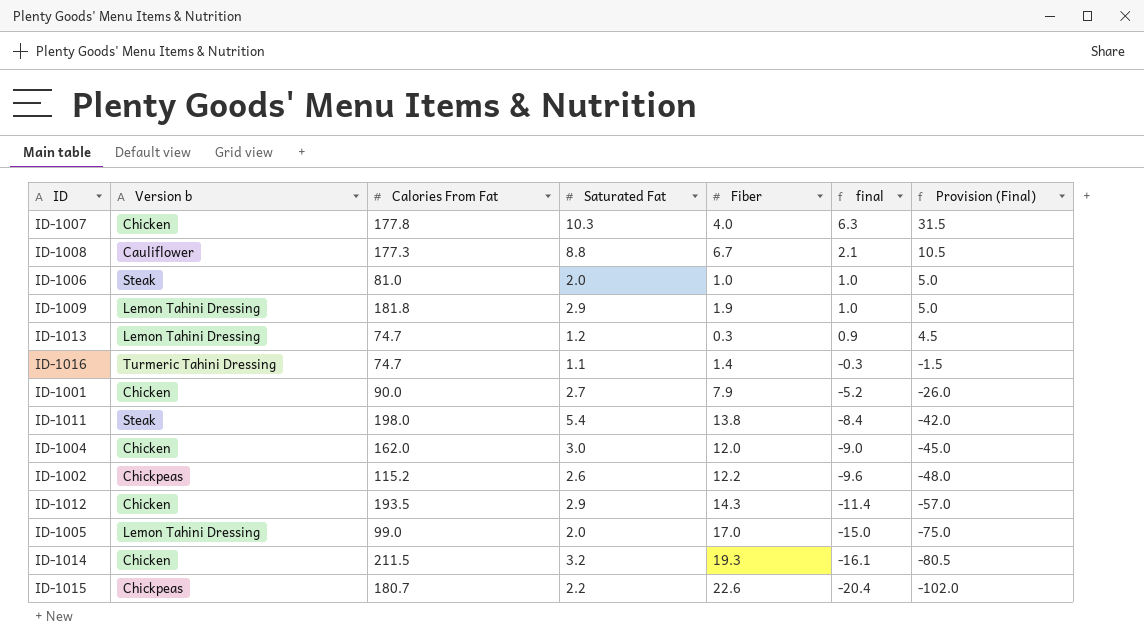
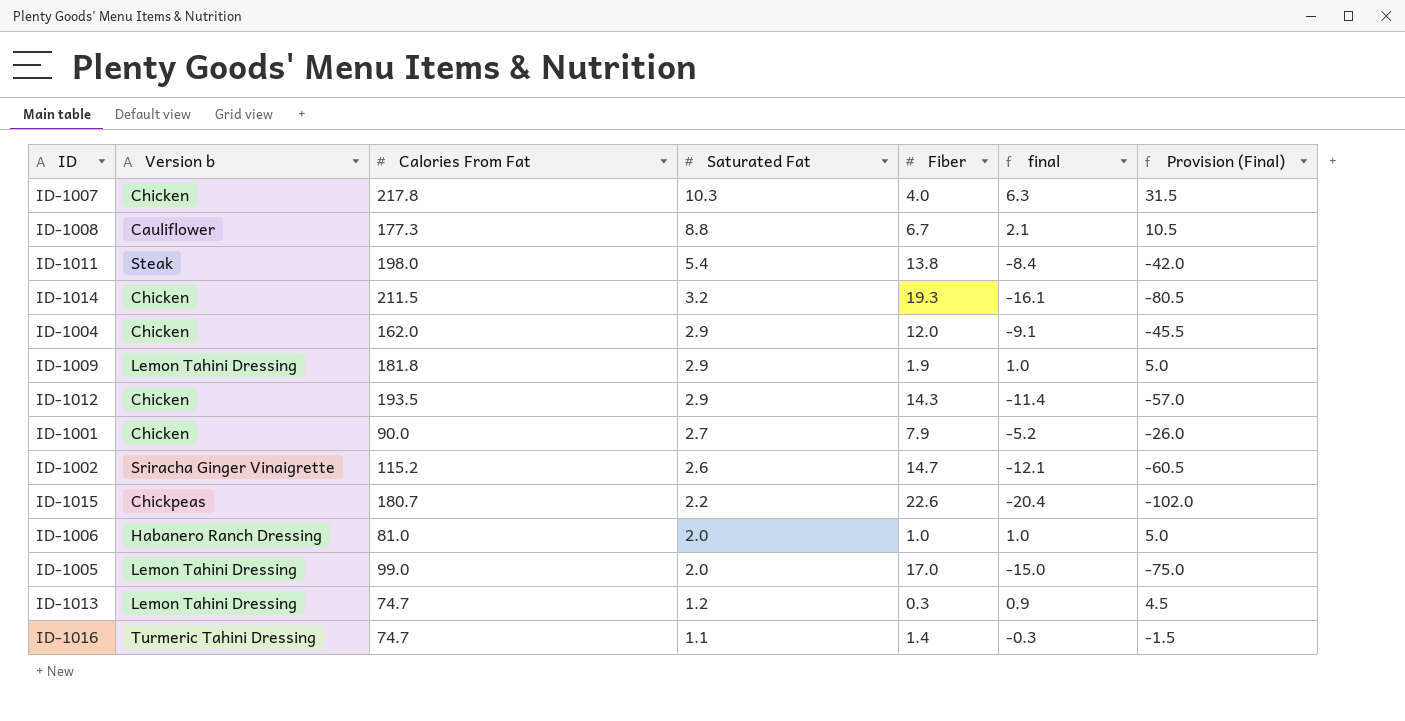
row order: final descending -> Saturated Fat descending
ID-1007 | Calories From Fat: 177.8 -> 217.8
ID-1004 | Saturated Fat: 3.0 -> 2.9
ID-1004 | final: -9.0 -> -9.1
ID-1004 | Provision (Final): -45.0 -> -45.5
ID-1002 | Version b: Chickpeas -> Sriracha Ginger Vinaigrette
ID-1002 | Fiber: 12.2 -> 14.7
ID-1002 | final: -9.6 -> -12.1
ID-1002 | Provision (Final): -48.0 -> -60.5
ID-1006 | Version b: Steak -> Habanero Ranch Dressing

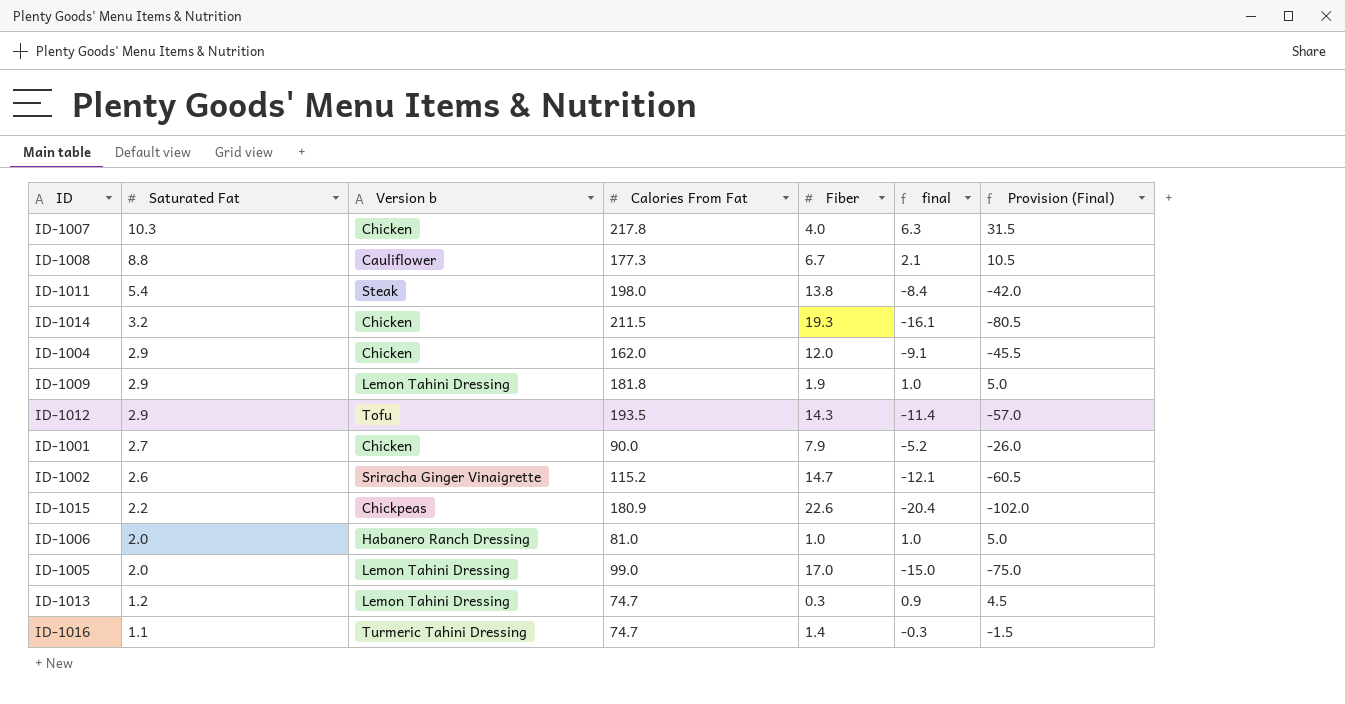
column Saturated Fat | position: 4 -> 2
ID-1012 | Version b: Chicken -> Tofu
ID-1015 | Calories From Fat: 180.7 -> 180.9

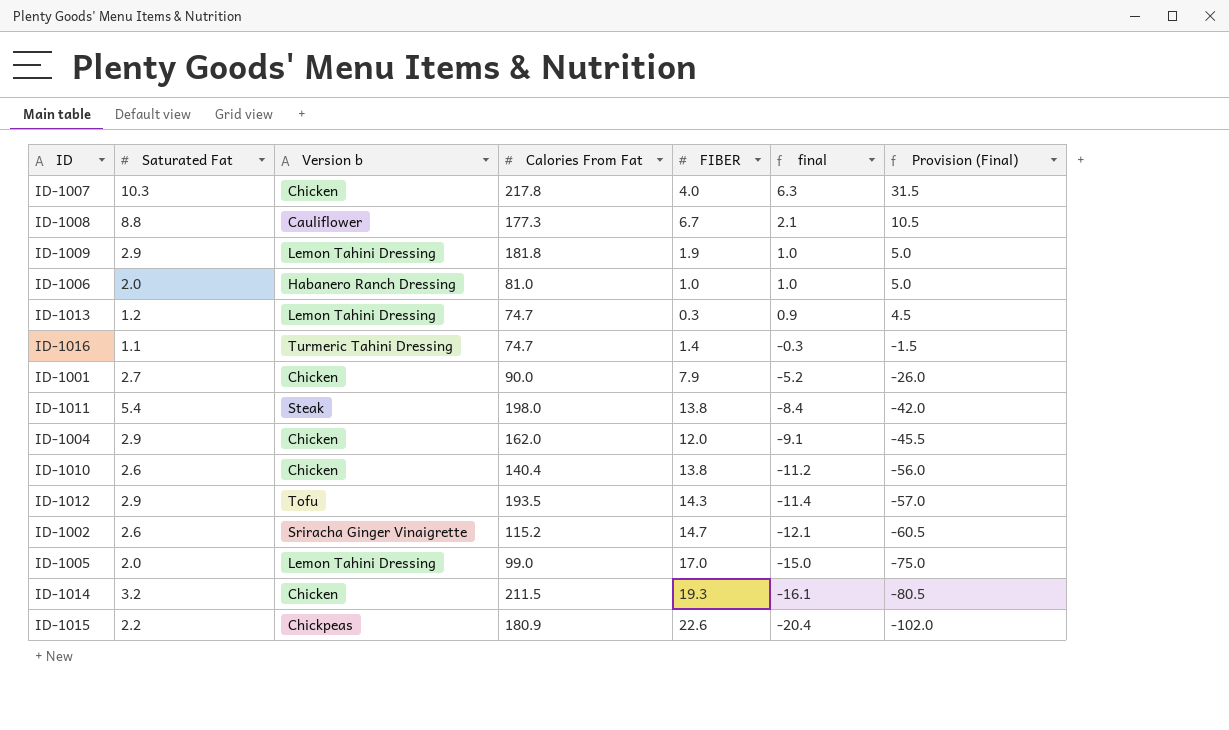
row order: Saturated Fat descending -> final descending
column name: Fiber -> FIBER
row ID-1010: none -> 2.6 | Chicken | 140.4 | 13.8 | -11.2 | -56.0

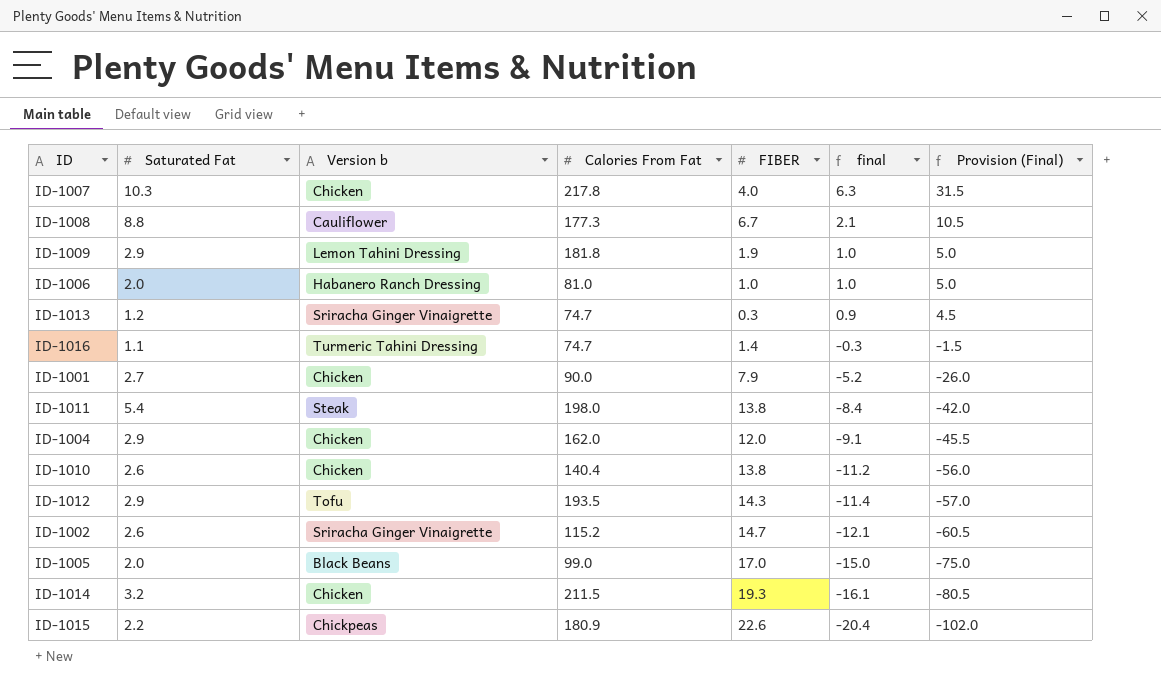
ID-1013 | Version b: Lemon Tahini Dressing -> Sriracha Ginger Vinaigrette
ID-1005 | Version b: Lemon Tahini Dressing -> Black Beans

